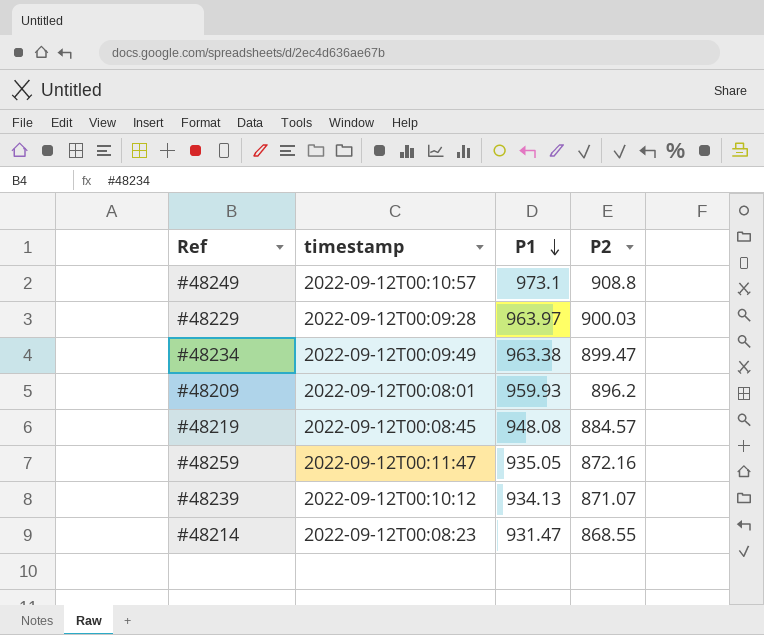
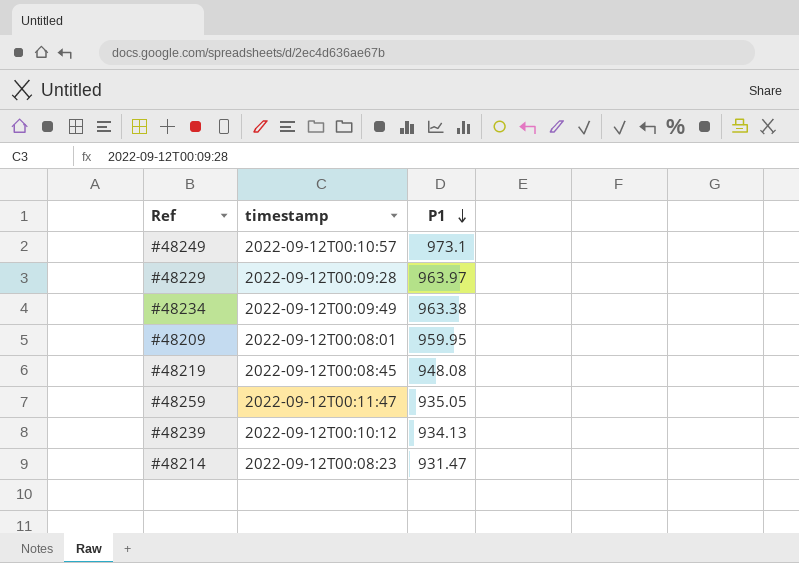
column P2 | position: 4 -> none
#48209 | P1: 959.93 -> 959.95

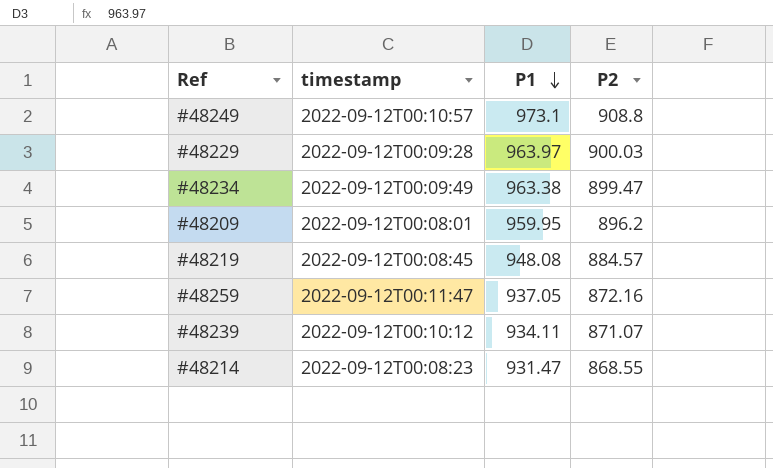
column P2 | position: none -> 4
#48259 | P1: 935.05 -> 937.05
#48239 | P1: 934.13 -> 934.11

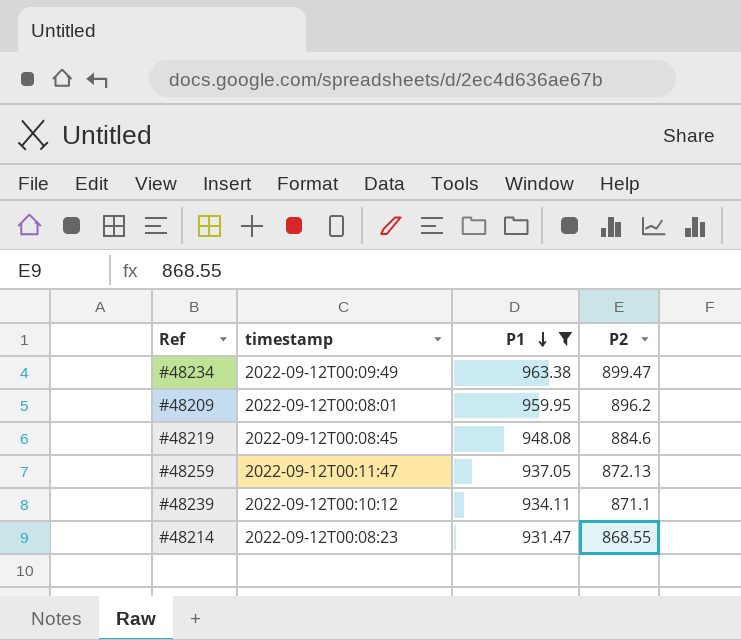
filter: none -> P1 <= 963.38
#48219 | P2: 884.57 -> 884.6
#48259 | P2: 872.16 -> 872.13
#48239 | P2: 871.07 -> 871.1

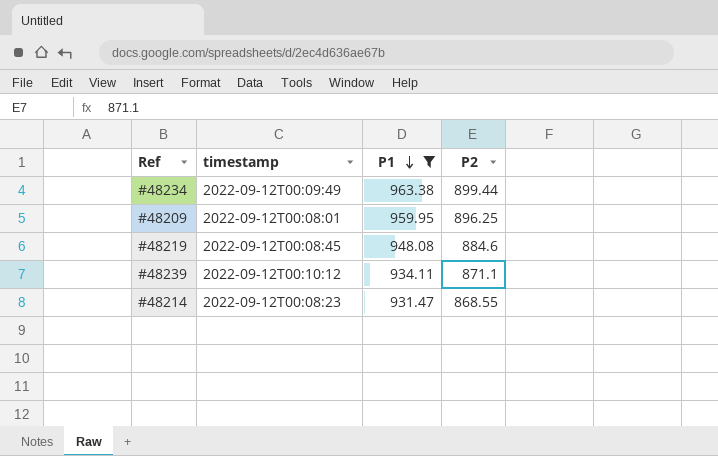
row #48259: 2022-09-12T00:11:47 | 937.05 | 872.13 -> none
#48234 | P2: 899.47 -> 899.44
#48209 | P2: 896.2 -> 896.25

